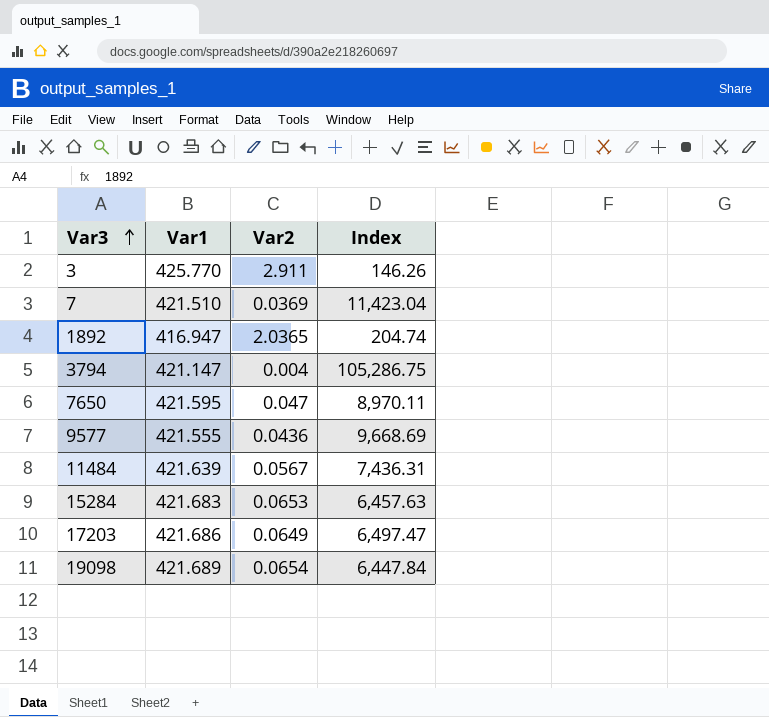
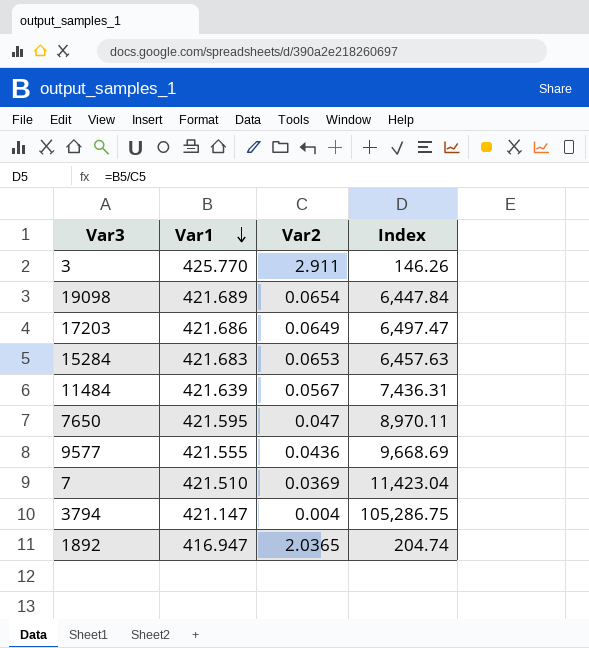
row order: Var3 ascending -> Var1 descending

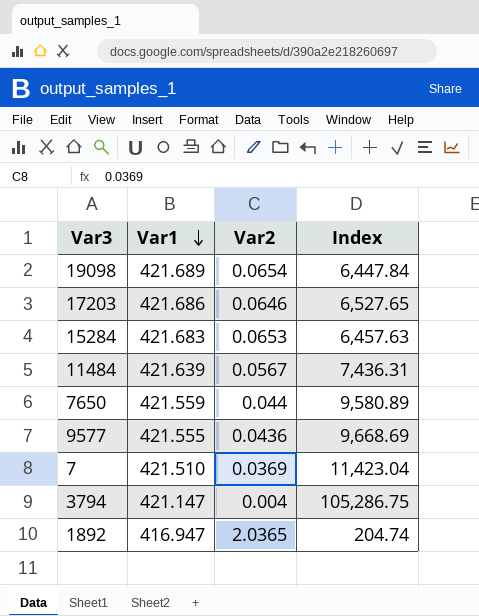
row 3: 425.770 | 2.911 | 146.26 -> none
17203 | Var2: 0.0649 -> 0.0646
17203 | Index: 6,497.47 -> 6,527.65
7650 | Var1: 421.595 -> 421.559
7650 | Var2: 0.047 -> 0.044
7650 | Index: 8,970.11 -> 9,580.89

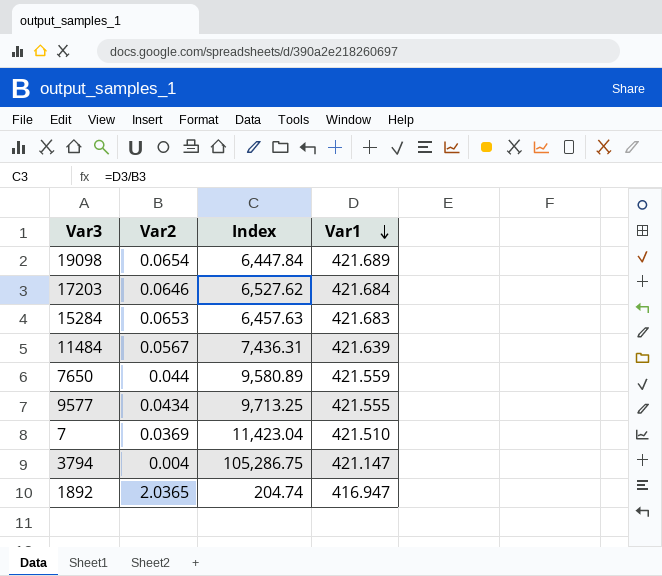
column Var1 | position: 2 -> 4
17203 | Index: 6,527.65 -> 6,527.62
17203 | Var1: 421.686 -> 421.684
9577 | Var2: 0.0436 -> 0.0434
9577 | Index: 9,668.69 -> 9,713.25

